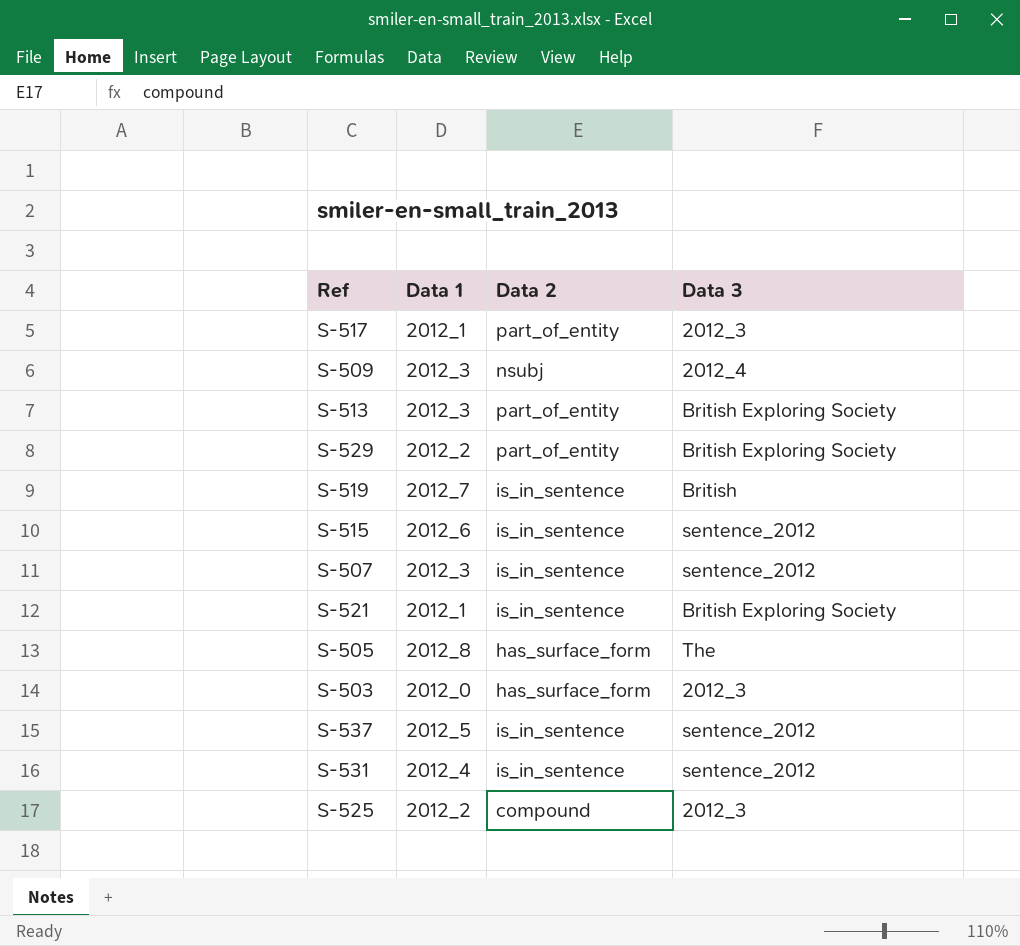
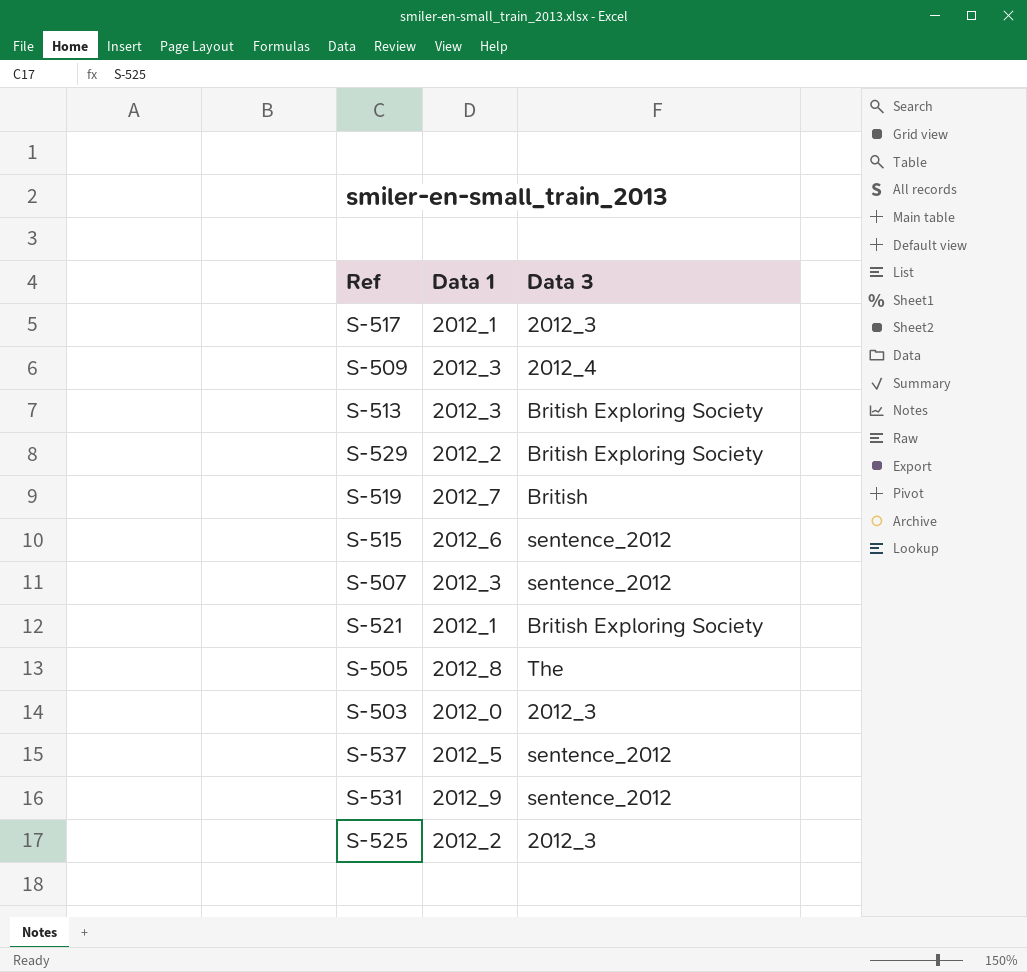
column Data 2 | position: 3 -> none
S-531 | Data 1: 2012_4 -> 2012_9

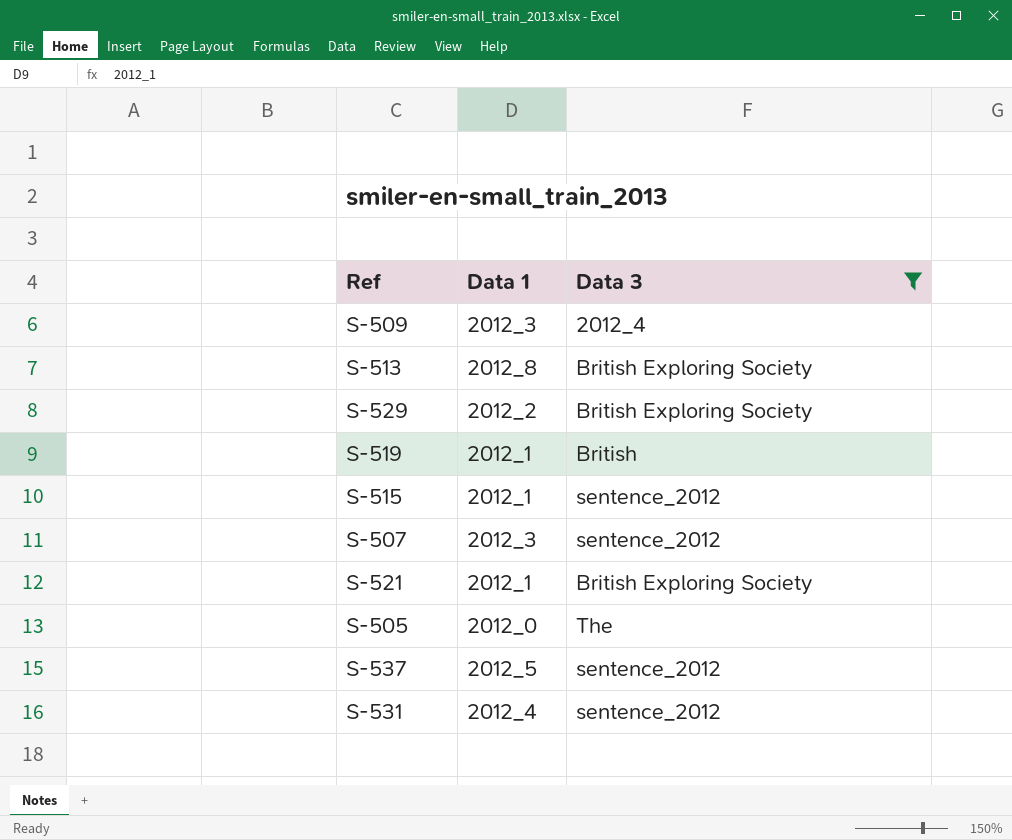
filter: none -> Data 3 != 2012_3
S-513 | Data 1: 2012_3 -> 2012_8
S-519 | Data 1: 2012_7 -> 2012_1
S-515 | Data 1: 2012_6 -> 2012_1
S-505 | Data 1: 2012_8 -> 2012_0
S-531 | Data 1: 2012_9 -> 2012_4

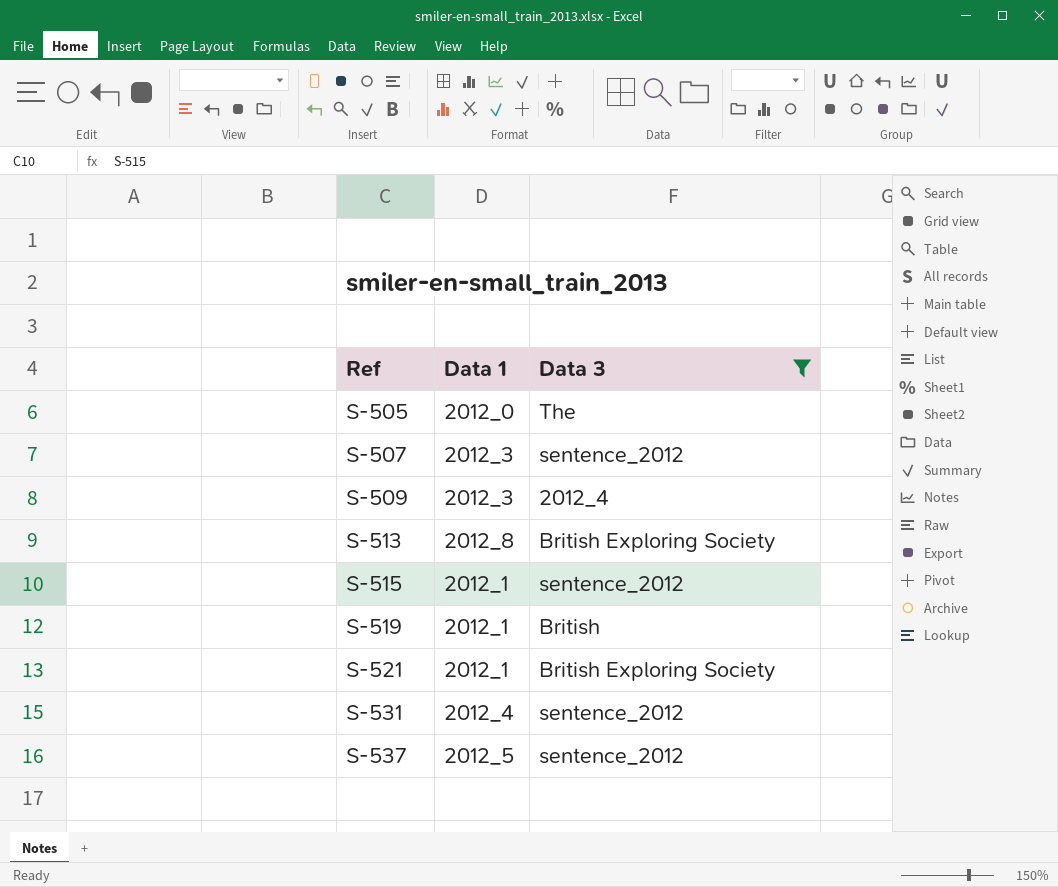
row order: none -> Ref ascending
row S-529: 2012_2 | British Exploring Society -> none

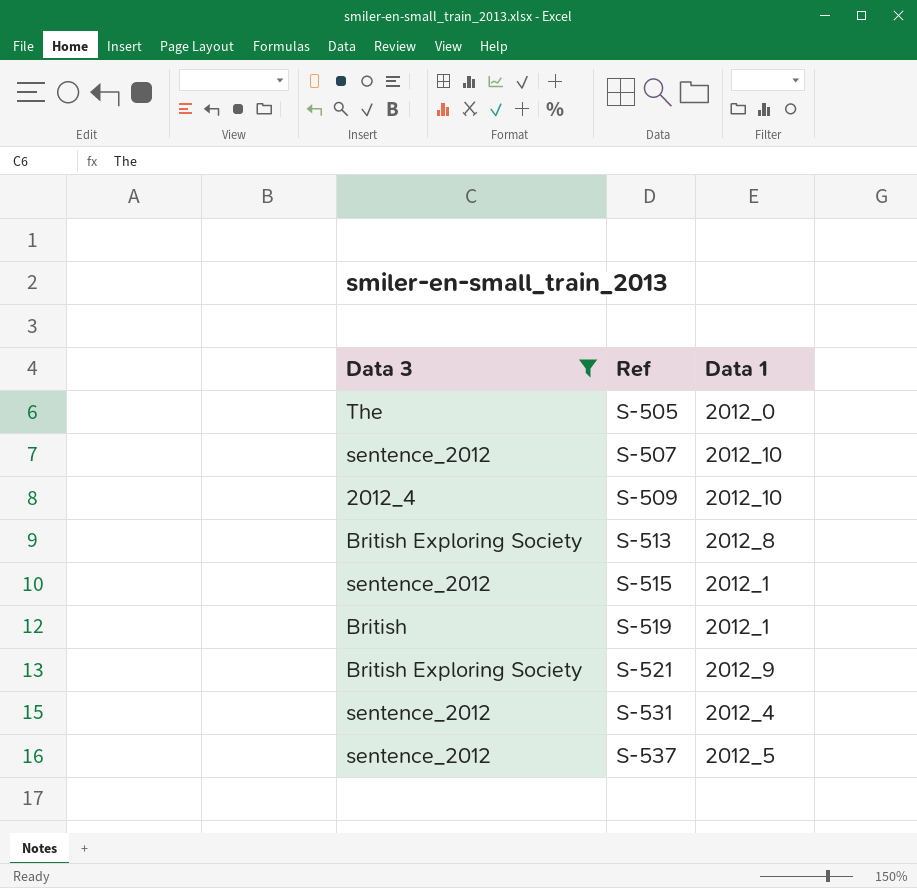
column Data 3 | position: 3 -> 1
S-507 | Data 1: 2012_3 -> 2012_10
S-509 | Data 1: 2012_3 -> 2012_10
S-521 | Data 1: 2012_1 -> 2012_9

